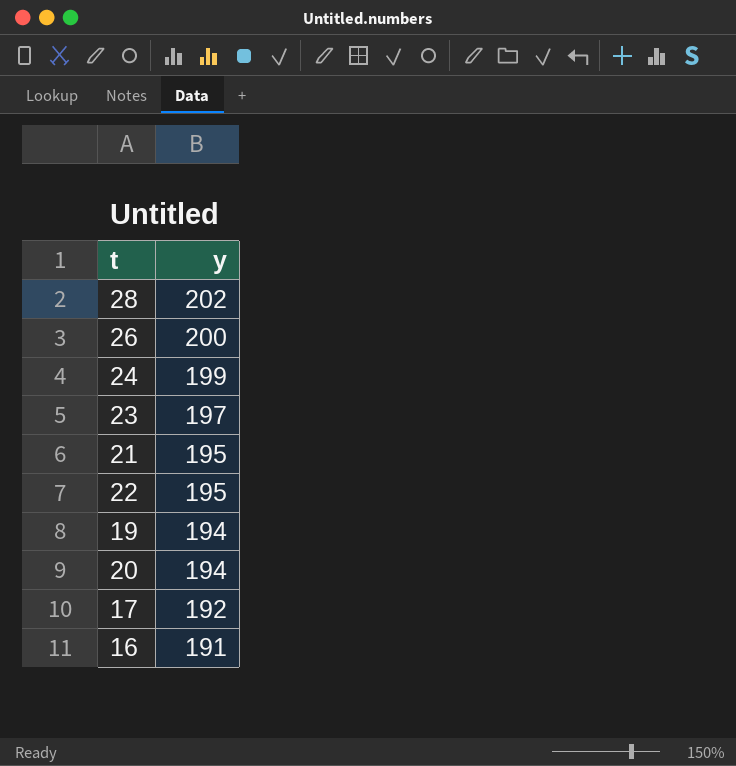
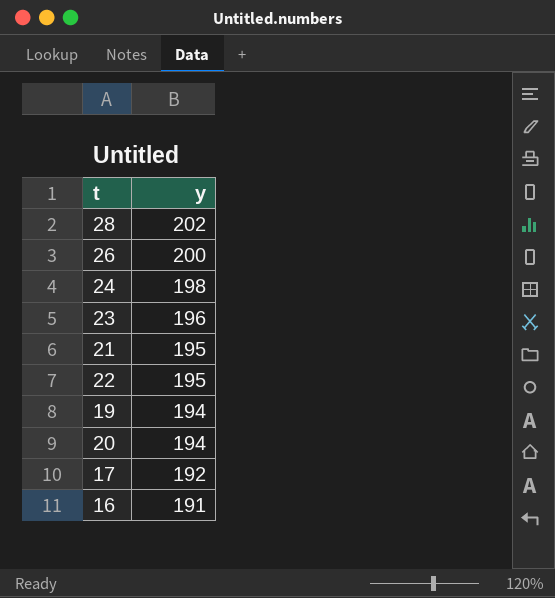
24 | y: 199 -> 198
23 | y: 197 -> 196

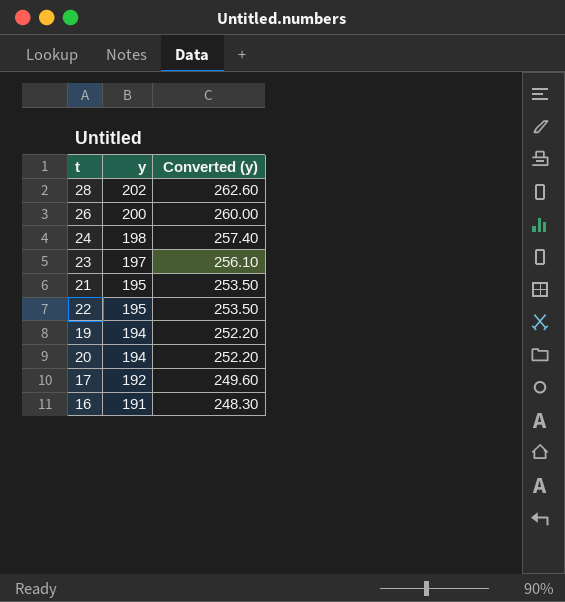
column Converted (y) | formula: none -> [y] * 1.3
23 | y: 196 -> 197

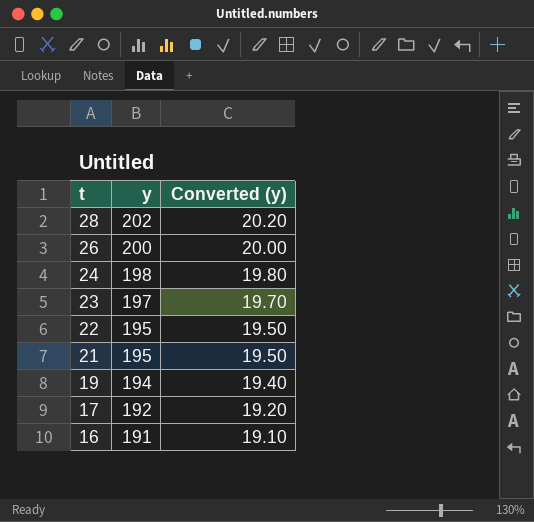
row order: y descending -> t descending
column Converted (y) | formula: [y] * 1.3 -> [y] * 0.1
row 20: 194 | 252.20 -> none

